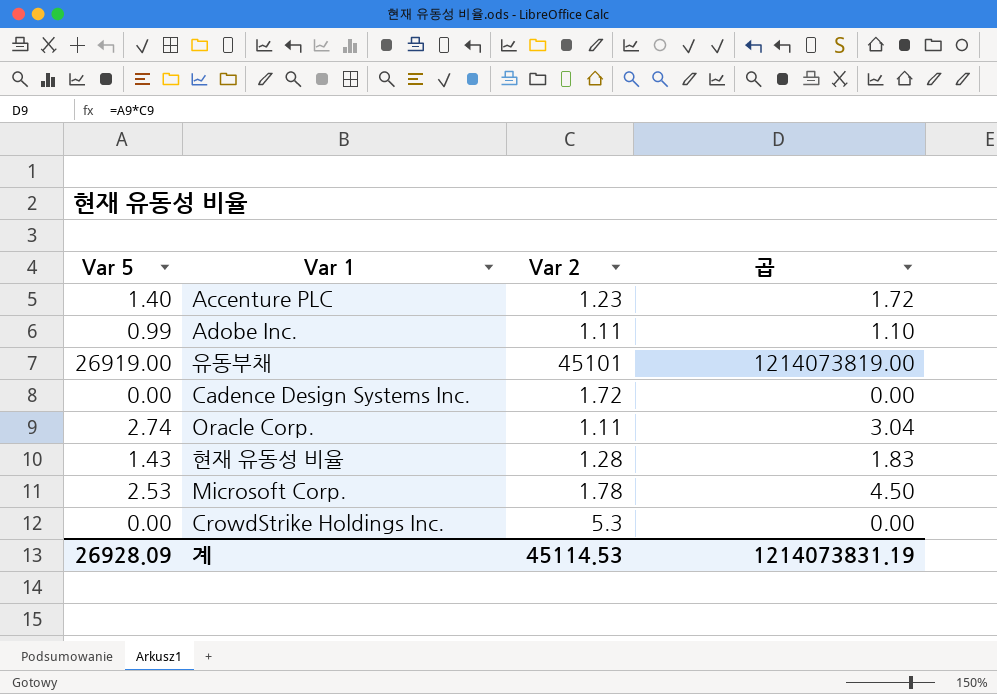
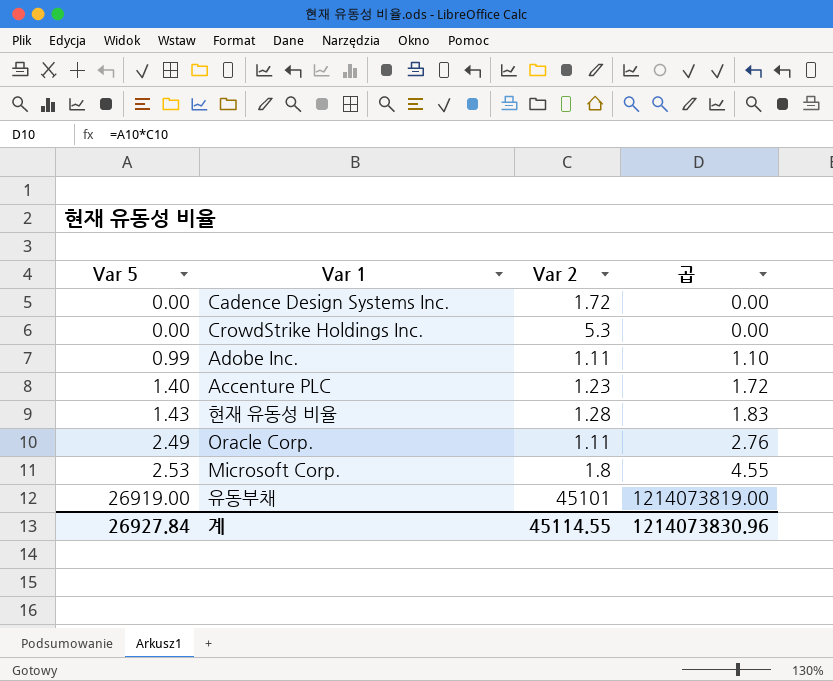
row order: none -> Var 5 ascending
Oracle Corp. | Var 5: 2.74 -> 2.49
Oracle Corp. | 곱: 3.04 -> 2.76
Microsoft Corp. | Var 2: 1.78 -> 1.8
Microsoft Corp. | 곱: 4.50 -> 4.55
계 | Var 5: 26928.09 -> 26927.84
계 | Var 2: 45114.53 -> 45114.55
계 | 곱: 1214073831.19 -> 1214073830.96

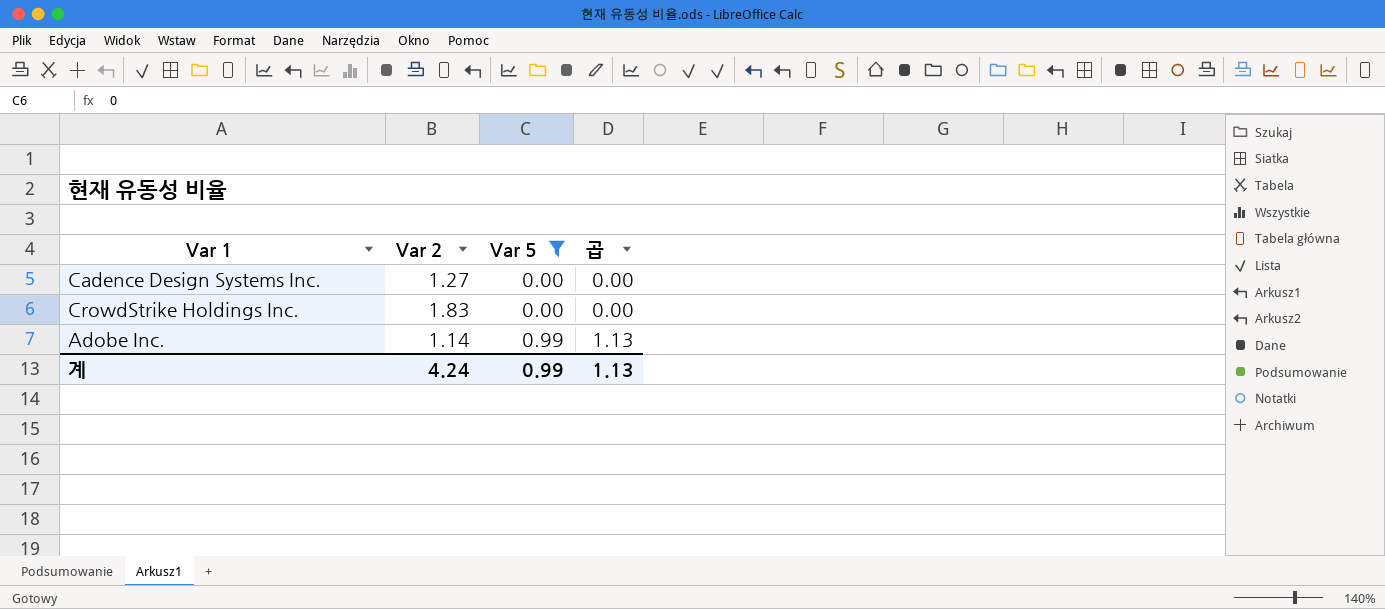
filter: none -> Var 5 <= 0.99
column Var 5 | position: 1 -> 3
Cadence Design Systems Inc. | Var 2: 1.72 -> 1.27
CrowdStrike Holdings Inc. | Var 2: 5.3 -> 1.83
Adobe Inc. | Var 2: 1.11 -> 1.14
Adobe Inc. | 곱: 1.10 -> 1.13
계 | Var 2: 45114.55 -> 4.24
계 | Var 5: 26927.84 -> 0.99
계 | 곱: 1214073830.96 -> 1.13

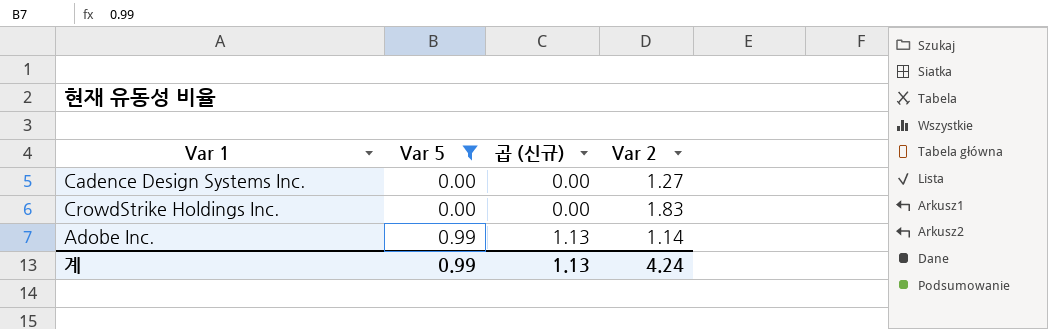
column name: 곱 -> 곱 (신규)
column Var 2 | position: 2 -> 4

